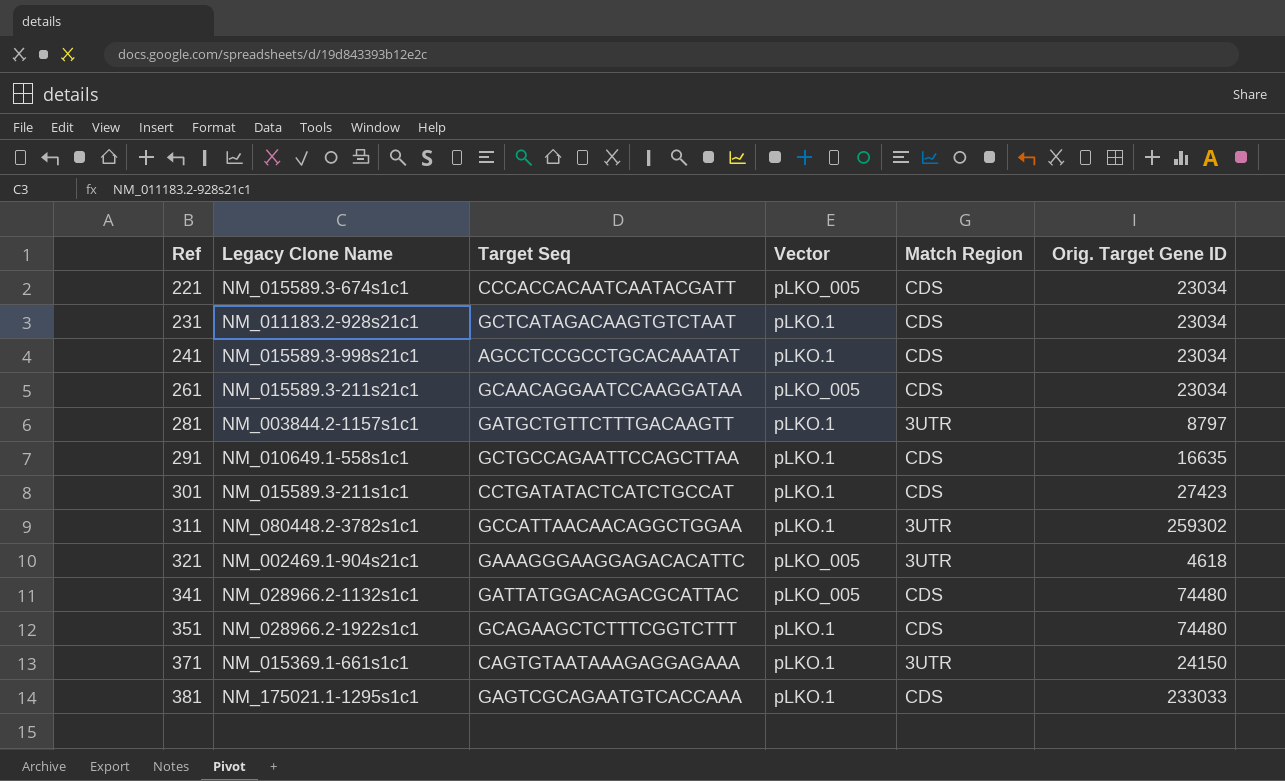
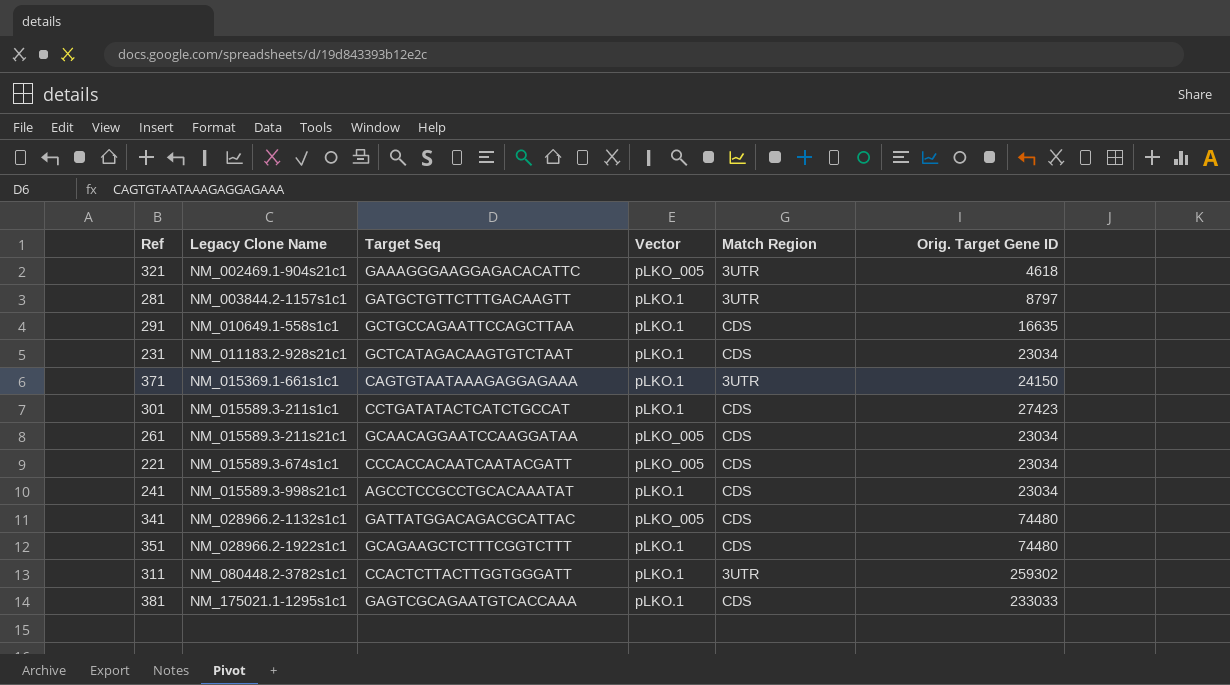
row order: Ref ascending -> Legacy Clone Name ascending
311 | Target Seq: GCCATTAACAACAGGCTGGAA -> CCACTCTTACTTGGTGGGATT

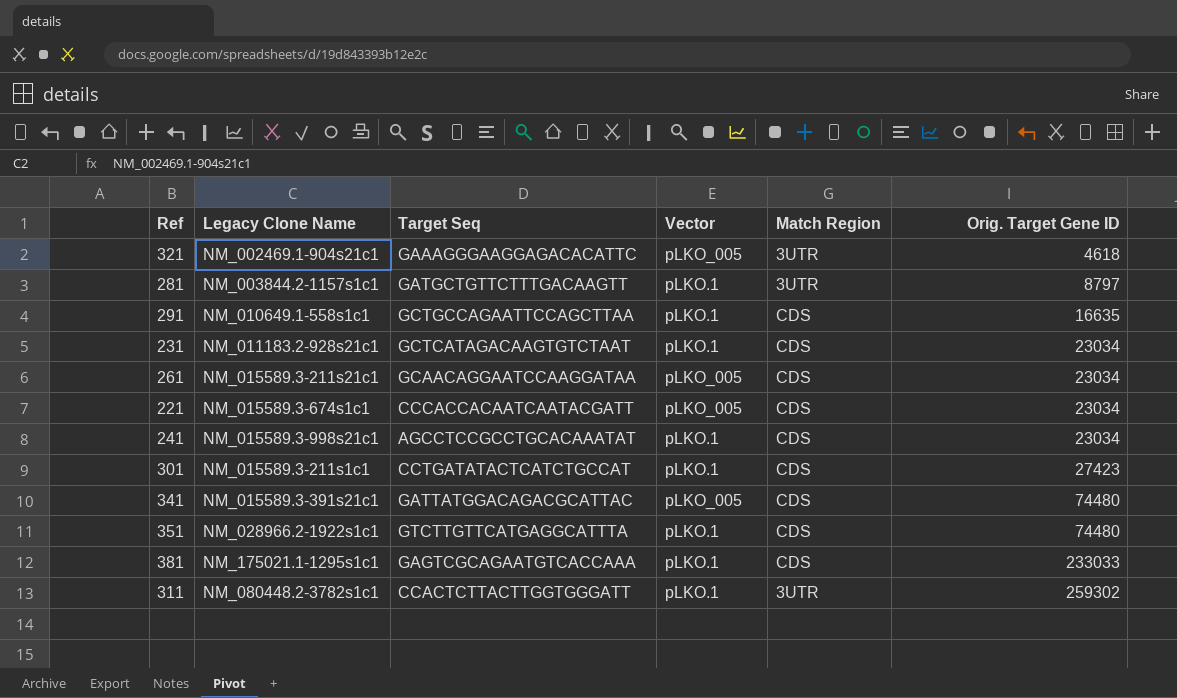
row order: Legacy Clone Name ascending -> Orig. Target Gene ID ascending
row 371: NM_015369.1-661s1c1 | CAGTGTAATAAAGAGGAGAAA | pLKO.1 | 3UTR | 24150 -> none
341 | Legacy Clone Name: NM_028966.2-1132s1c1 -> NM_015589.3-391s21c1
351 | Target Seq: GCAGAAGCTCTTTCGGTCTTT -> GTCTTGTTCATGAGGCATTTA

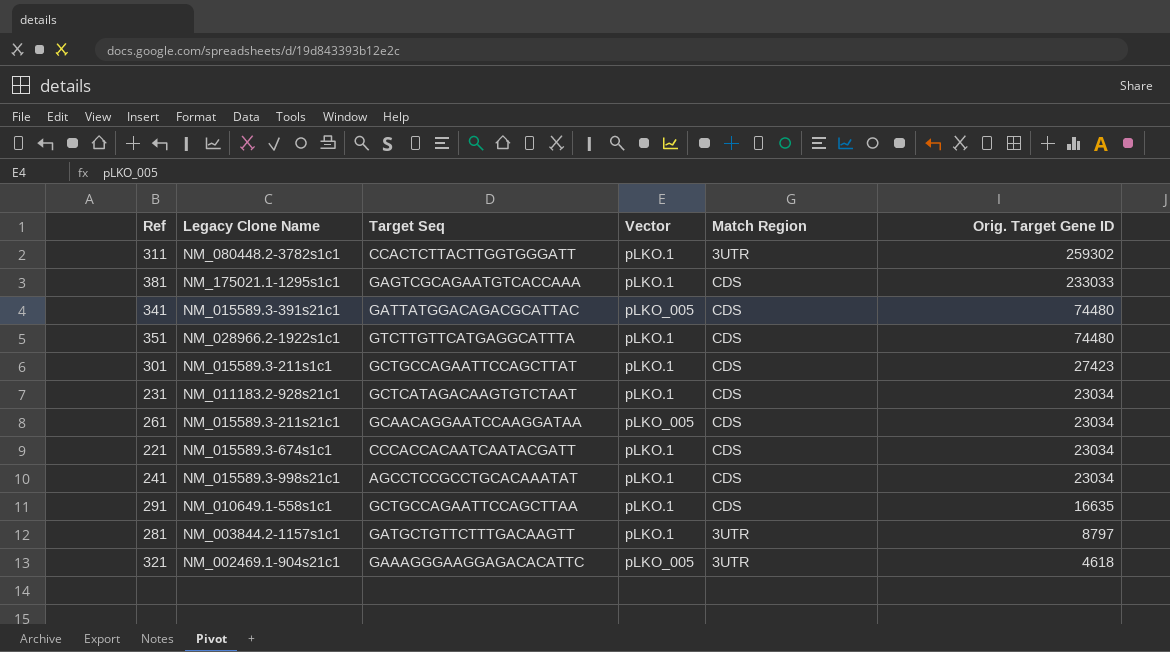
row order: Orig. Target Gene ID ascending -> Orig. Target Gene ID descending
301 | Target Seq: CCTGATATACTCATCTGCCAT -> GCTGCCAGAATTCCAGCTTAT
221 | Vector: pLKO_005 -> pLKO.1

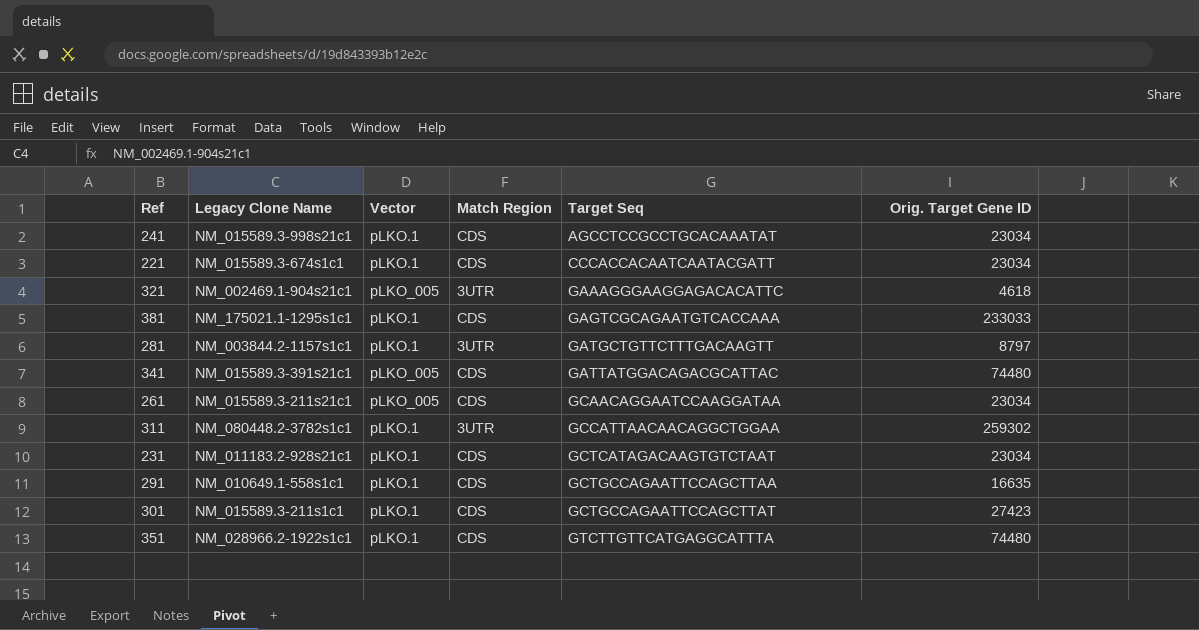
row order: Orig. Target Gene ID descending -> Target Seq ascending
column Target Seq | position: 3 -> 5
311 | Target Seq: CCACTCTTACTTGGTGGGATT -> GCCATTAACAACAGGCTGGAA

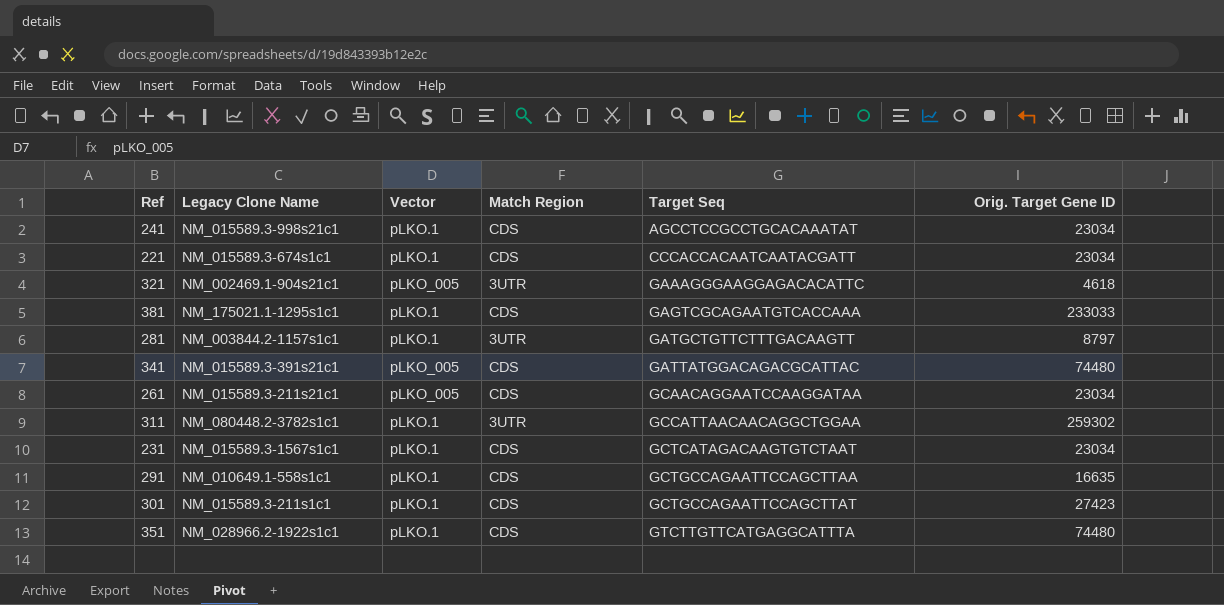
231 | Legacy Clone Name: NM_011183.2-928s21c1 -> NM_015589.3-1567s1c1

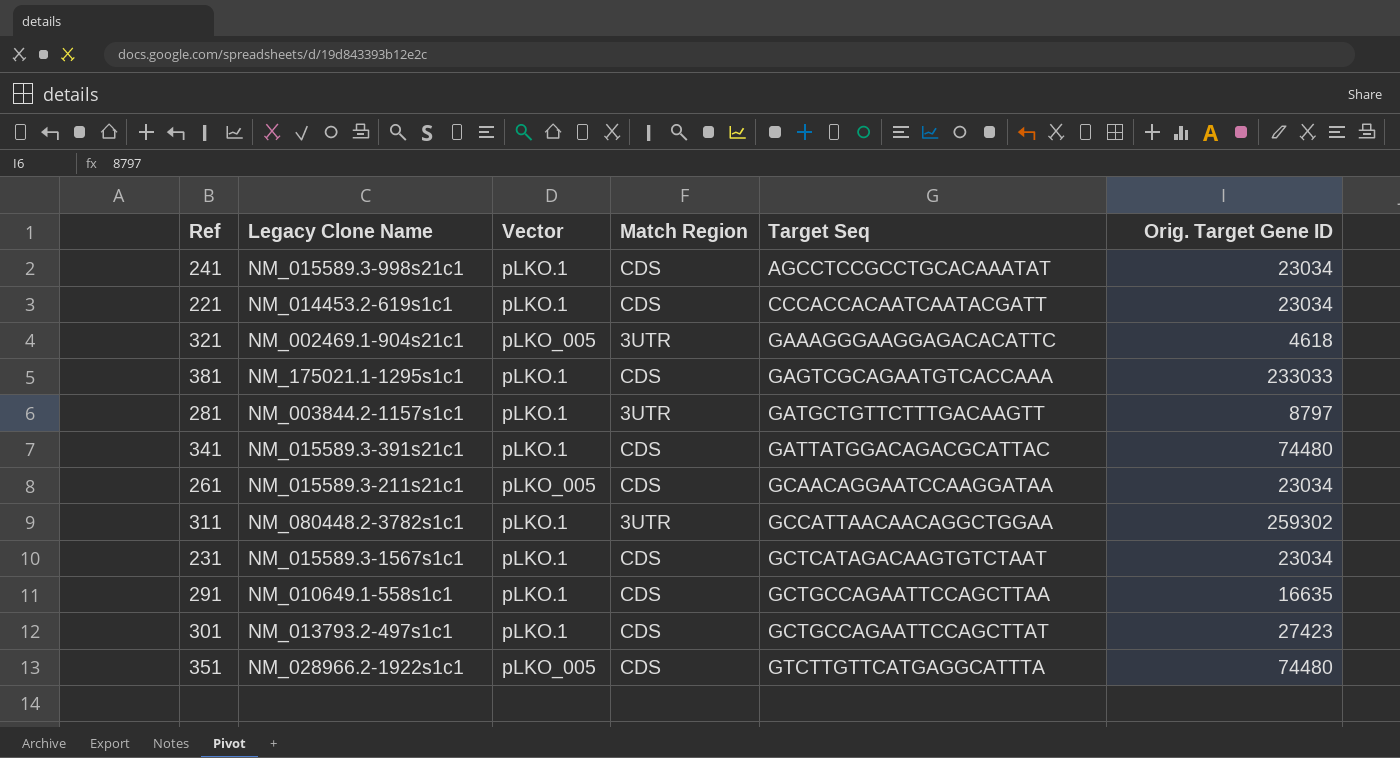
221 | Legacy Clone Name: NM_015589.3-674s1c1 -> NM_014453.2-619s1c1
341 | Vector: pLKO_005 -> pLKO.1
301 | Legacy Clone Name: NM_015589.3-211s1c1 -> NM_013793.2-497s1c1
351 | Vector: pLKO.1 -> pLKO_005

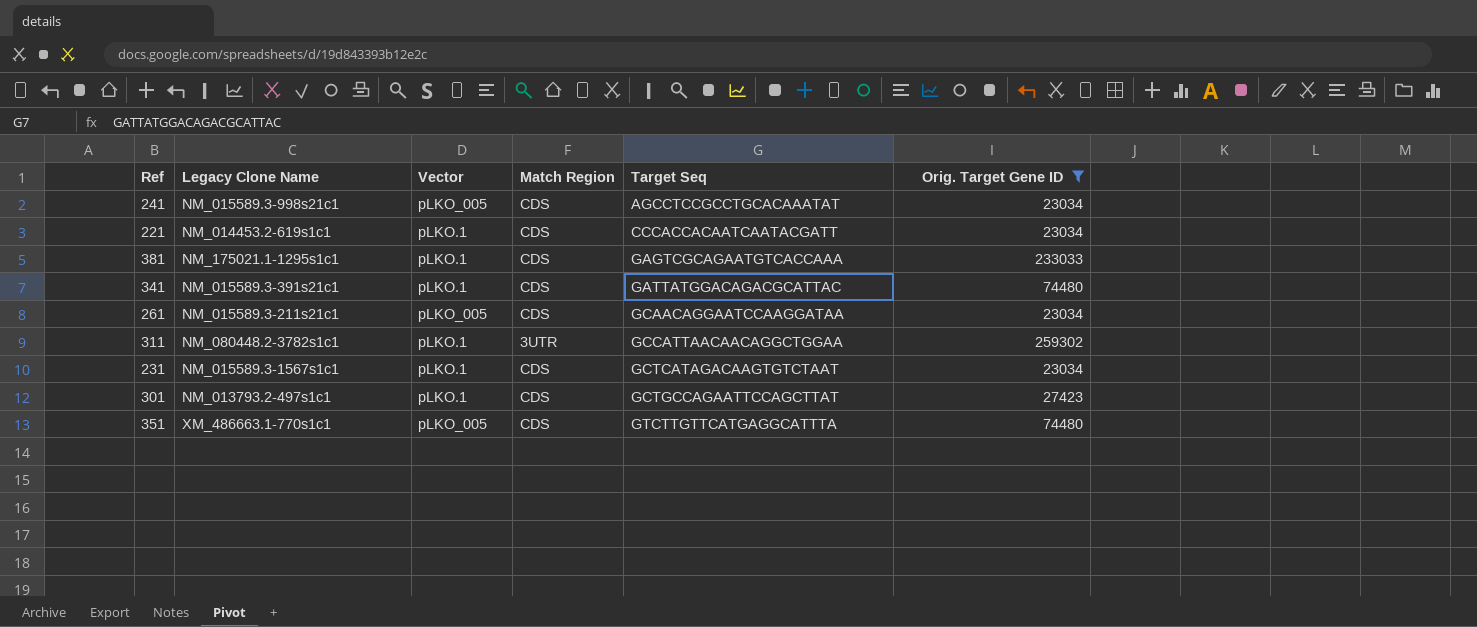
filter: none -> Orig. Target Gene ID >= 23034
241 | Vector: pLKO.1 -> pLKO_005
351 | Legacy Clone Name: NM_028966.2-1922s1c1 -> XM_486663.1-770s1c1

